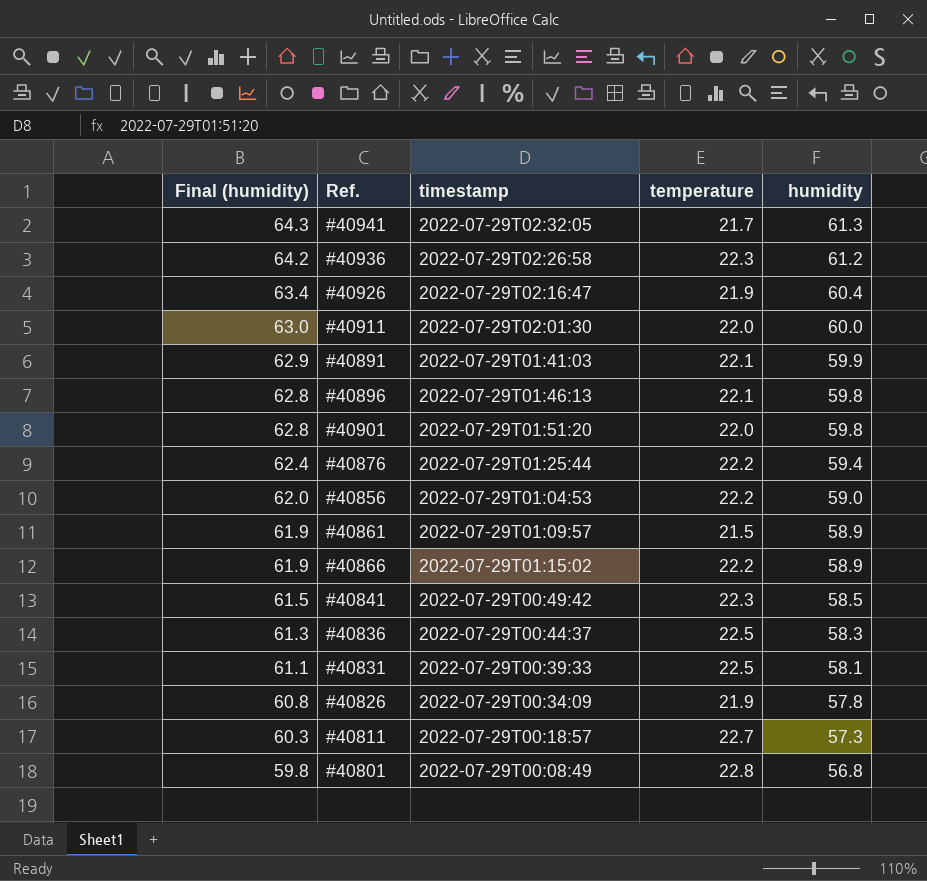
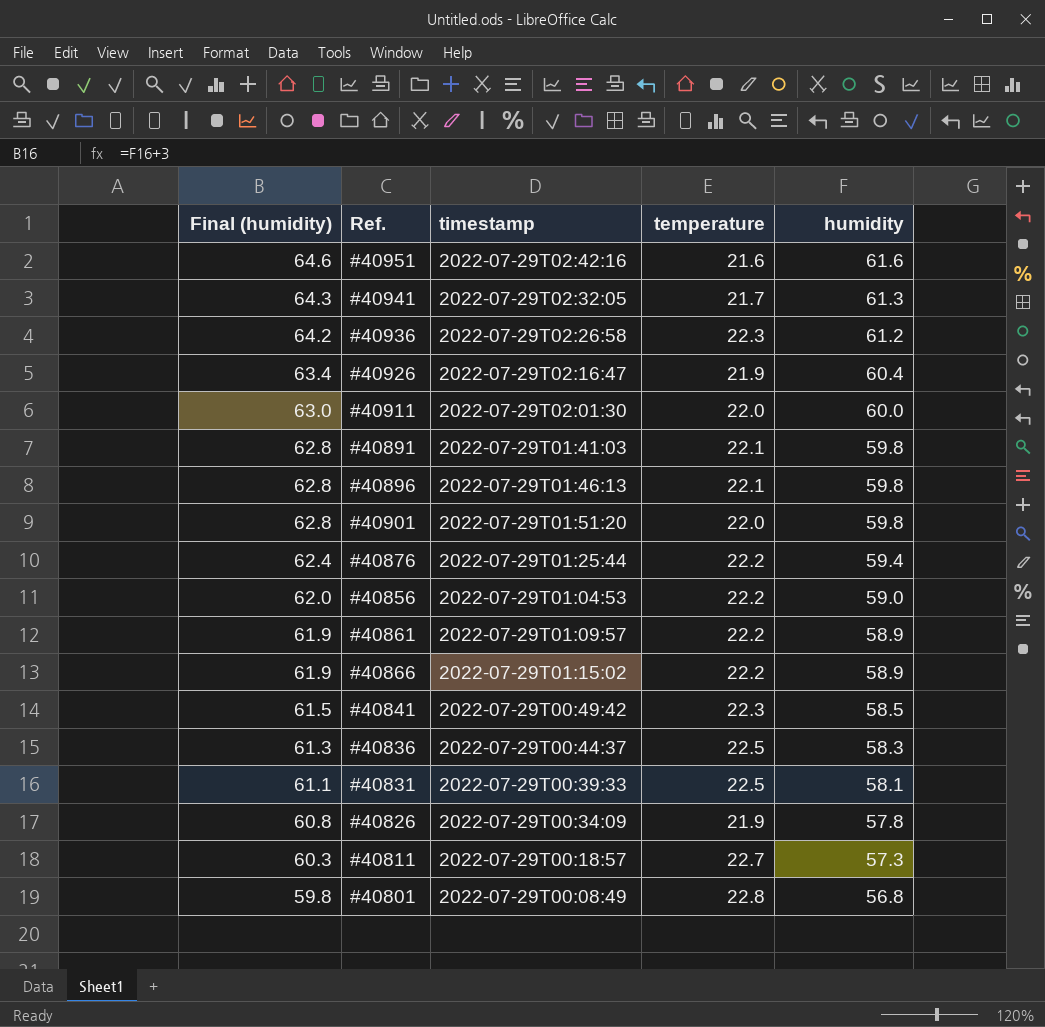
row #40951: none -> 64.6 | 2022-07-29T02:42:16 | 21.6 | 61.6
#40891 | Final (humidity): 62.9 -> 62.8
#40891 | humidity: 59.9 -> 59.8
#40861 | temperature: 21.5 -> 22.2

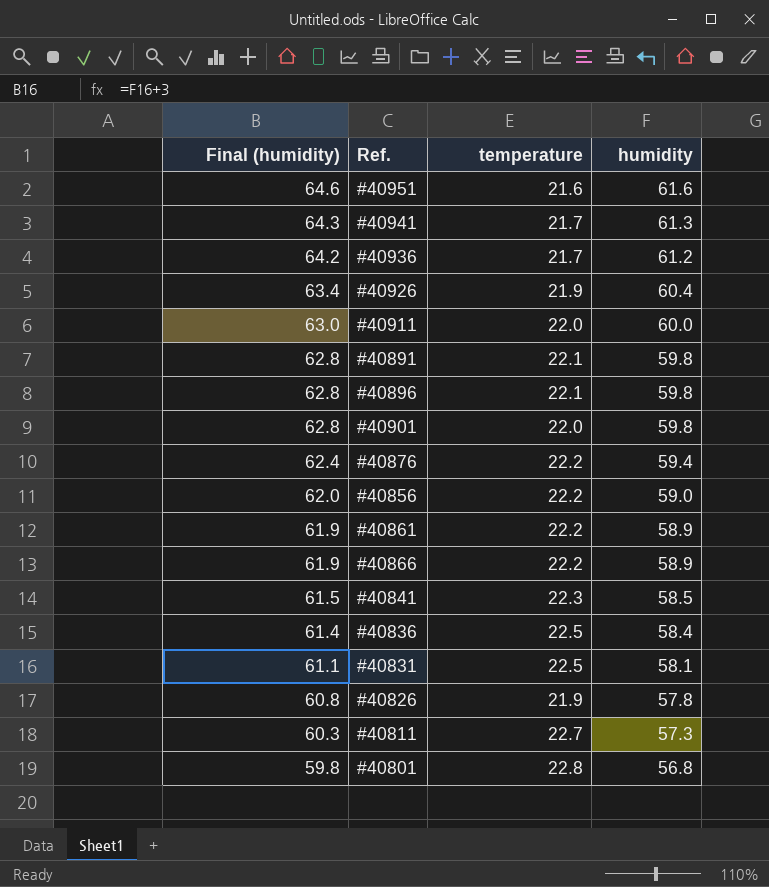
column timestamp | position: 3 -> none
#40936 | temperature: 22.3 -> 21.7
#40836 | Final (humidity): 61.3 -> 61.4
#40836 | humidity: 58.3 -> 58.4

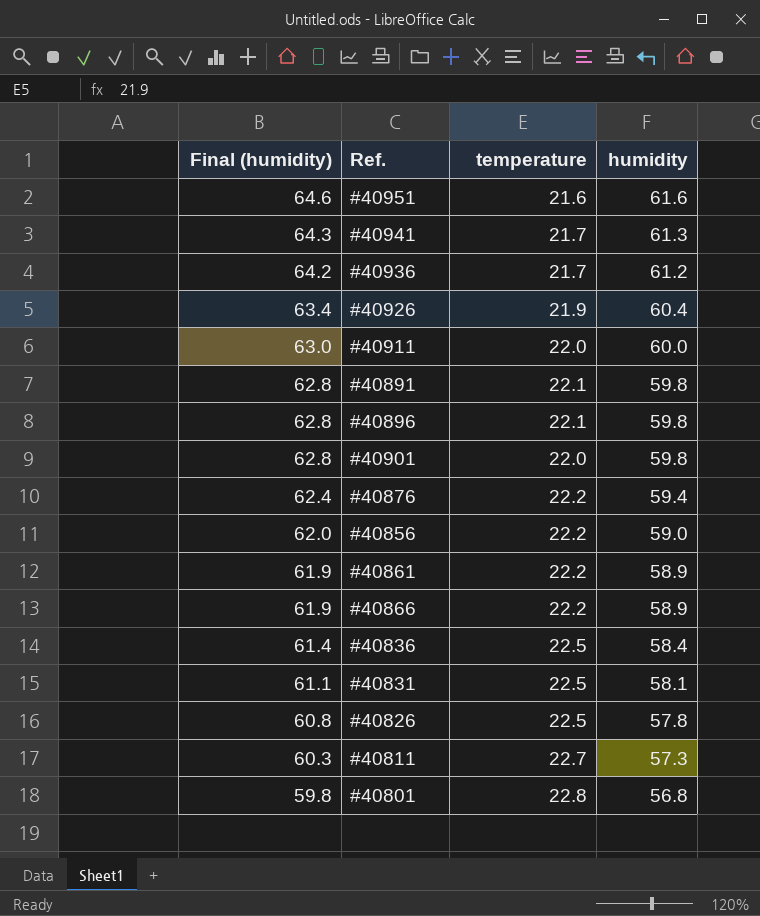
row #40841: 61.5 | 22.3 | 58.5 -> none
#40826 | temperature: 21.9 -> 22.5

